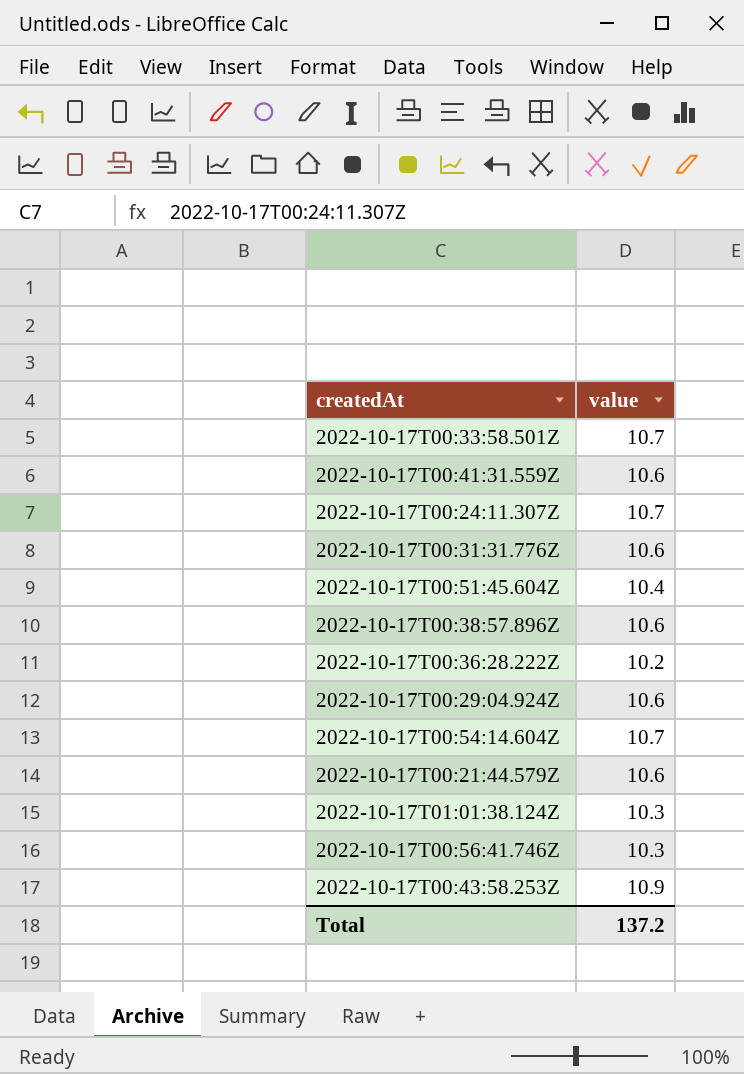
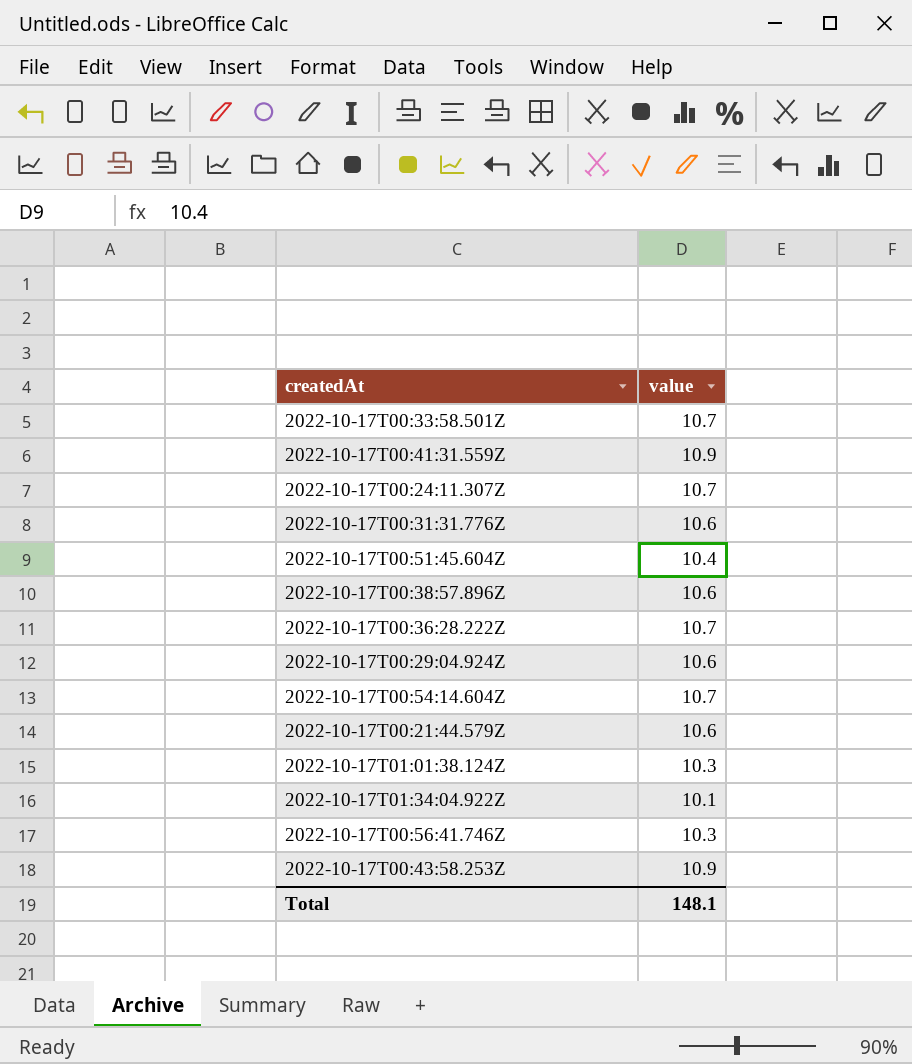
2022-10-17T00:41:31.559Z | value: 10.6 -> 10.9
2022-10-17T00:36:28.222Z | value: 10.2 -> 10.7
row 2022-10-17T01:34:04.922Z: none -> 10.1
Total | value: 137.2 -> 148.1

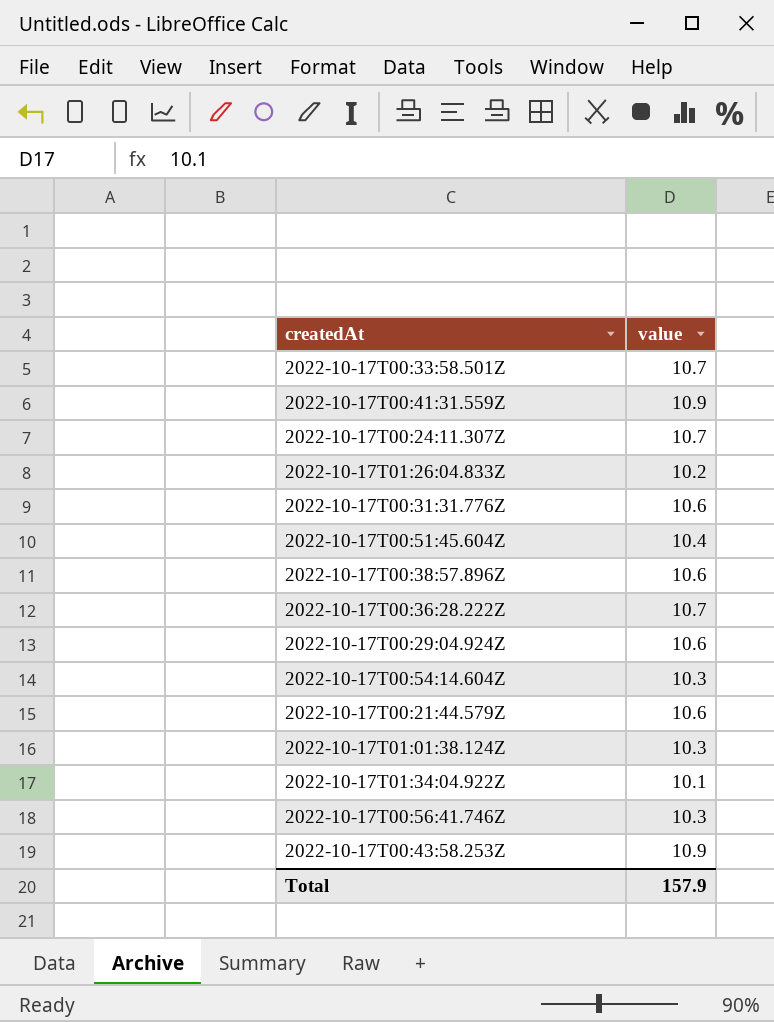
row 2022-10-17T01:26:04.833Z: none -> 10.2
2022-10-17T00:54:14.604Z | value: 10.7 -> 10.3
Total | value: 148.1 -> 157.9

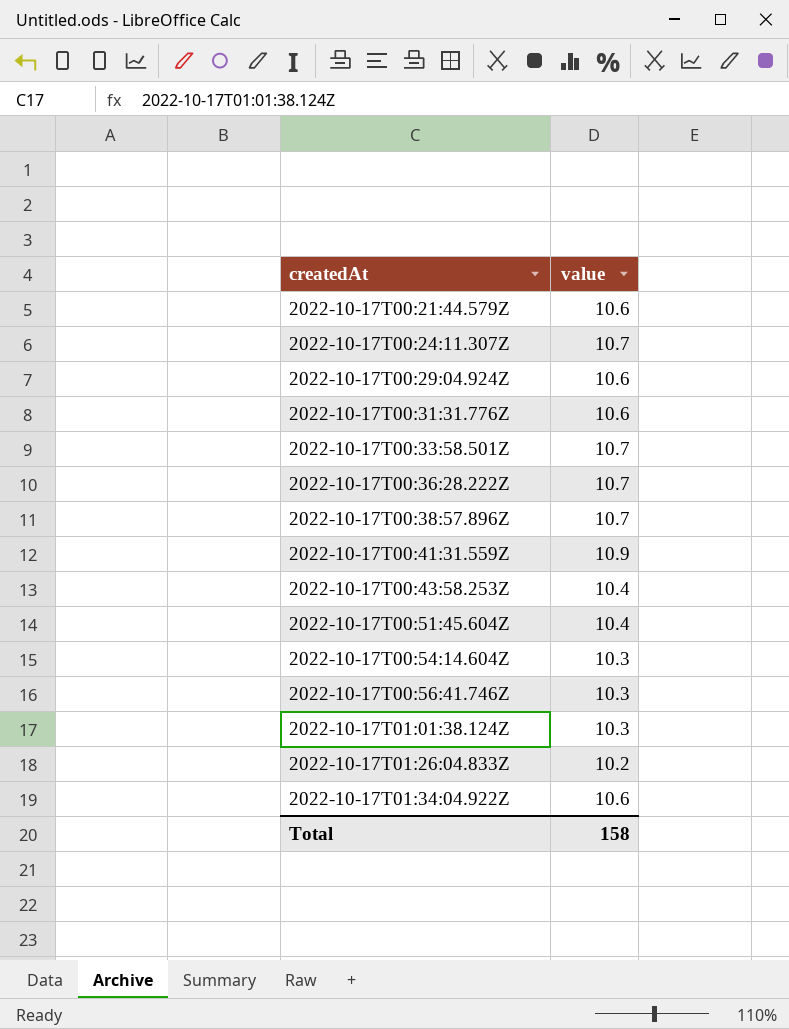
row order: none -> createdAt ascending
2022-10-17T00:38:57.896Z | value: 10.6 -> 10.7
2022-10-17T00:43:58.253Z | value: 10.9 -> 10.4
2022-10-17T01:34:04.922Z | value: 10.1 -> 10.6
Total | value: 157.9 -> 158

